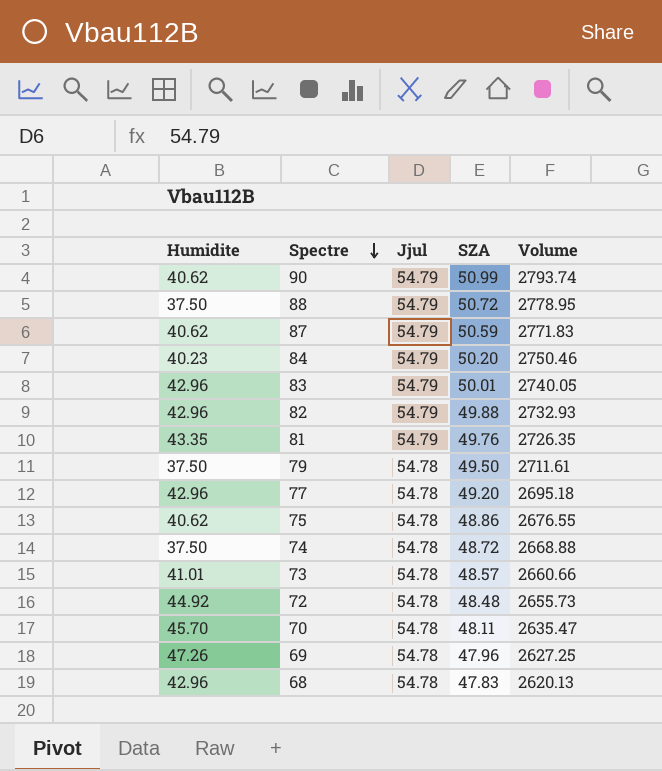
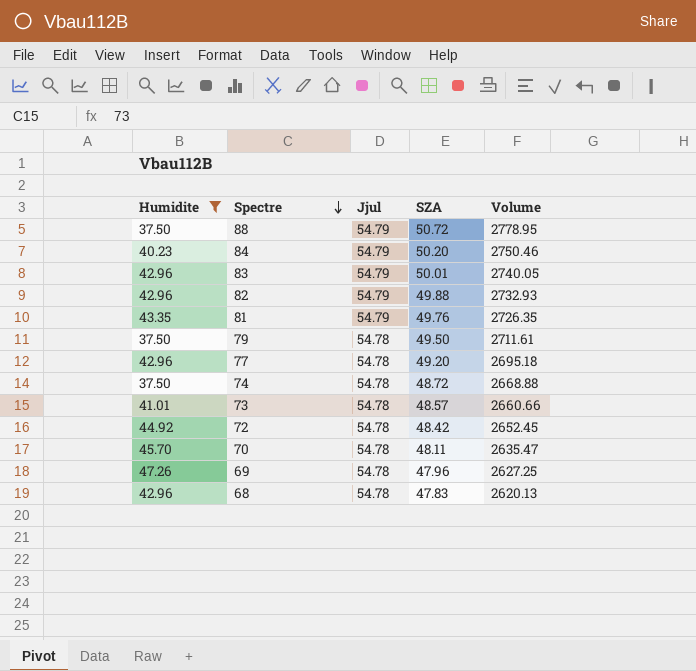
filter: none -> Humidite != 40.62
72 | SZA: 48.48 -> 48.42
72 | Volume: 2655.73 -> 2652.45

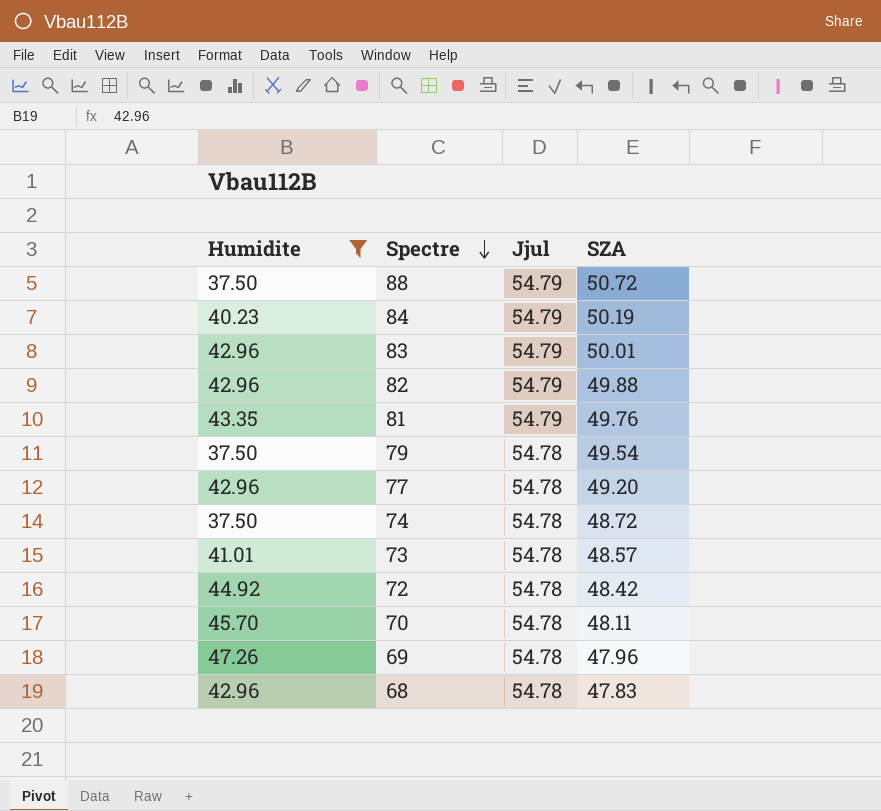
column Volume | formula: [Jjul] * [SZA] -> none
84 | SZA: 50.20 -> 50.19
79 | SZA: 49.50 -> 49.54

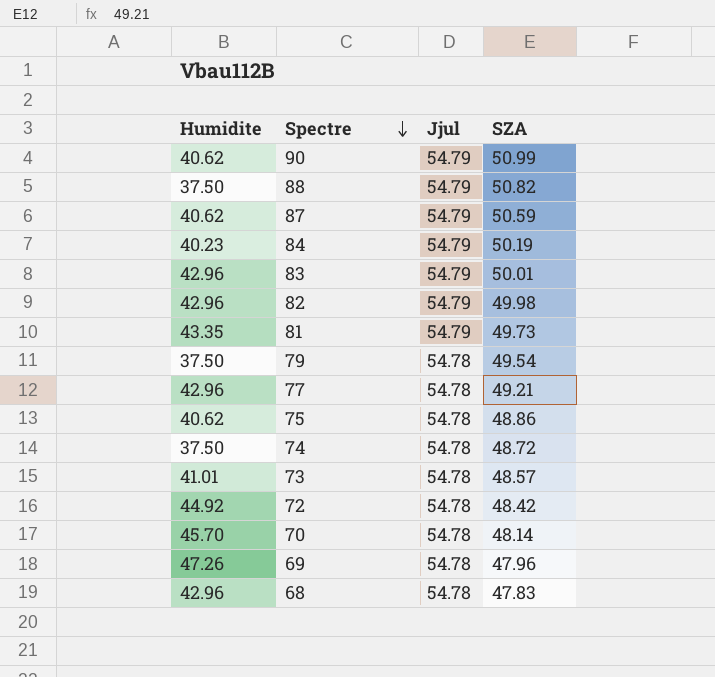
filter: Humidite != 40.62 -> none
88 | SZA: 50.72 -> 50.82
82 | SZA: 49.88 -> 49.98
81 | SZA: 49.76 -> 49.73
77 | SZA: 49.20 -> 49.21
70 | SZA: 48.11 -> 48.14

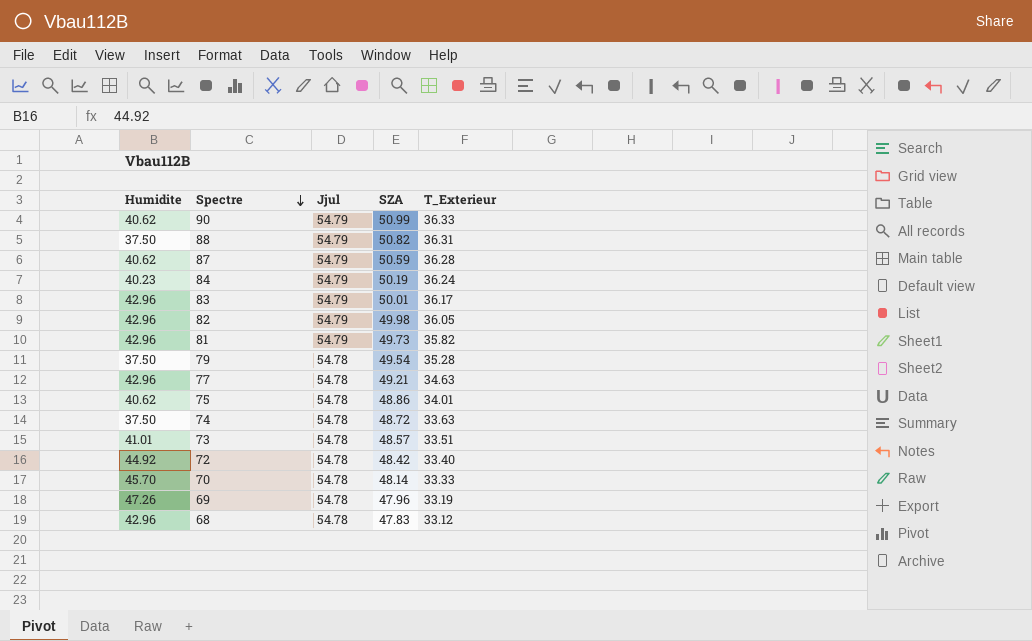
column T_Exterieur | position: none -> 5
81 | Humidite: 43.35 -> 42.96

